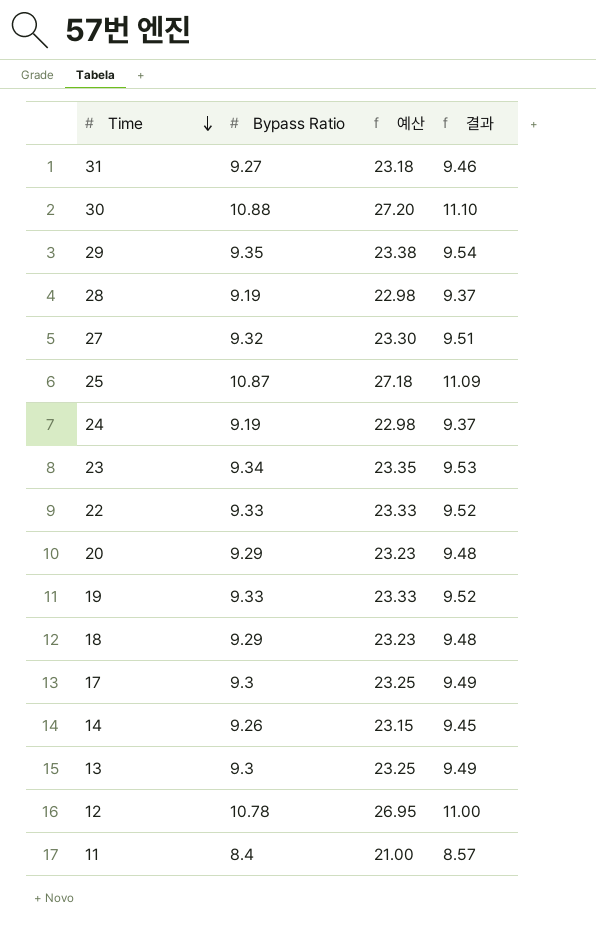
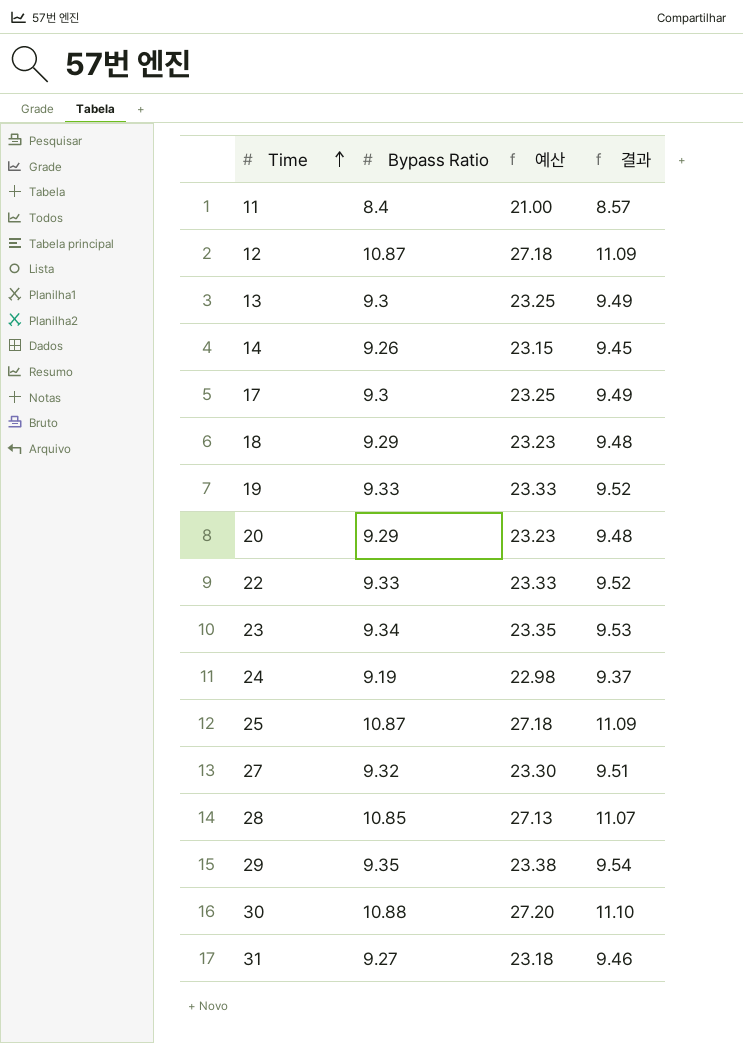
row order: Time descending -> Time ascending
12 | Bypass Ratio: 10.78 -> 10.87
12 | 예산: 26.95 -> 27.18
12 | 결과: 11.00 -> 11.09
28 | Bypass Ratio: 9.19 -> 10.85
28 | 예산: 22.98 -> 27.13
28 | 결과: 9.37 -> 11.07

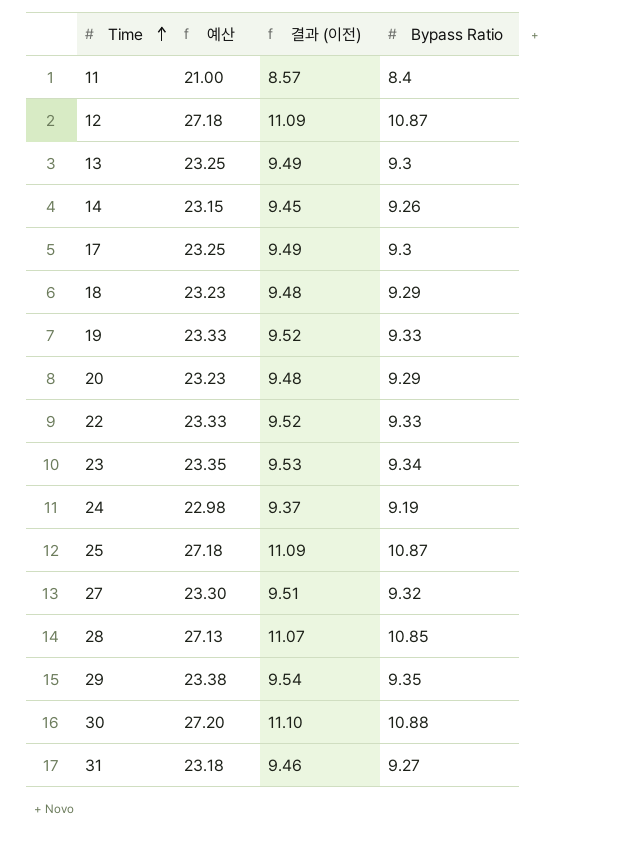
column name: 결과 -> 결과 (이전)
column Bypass Ratio | position: 2 -> 4

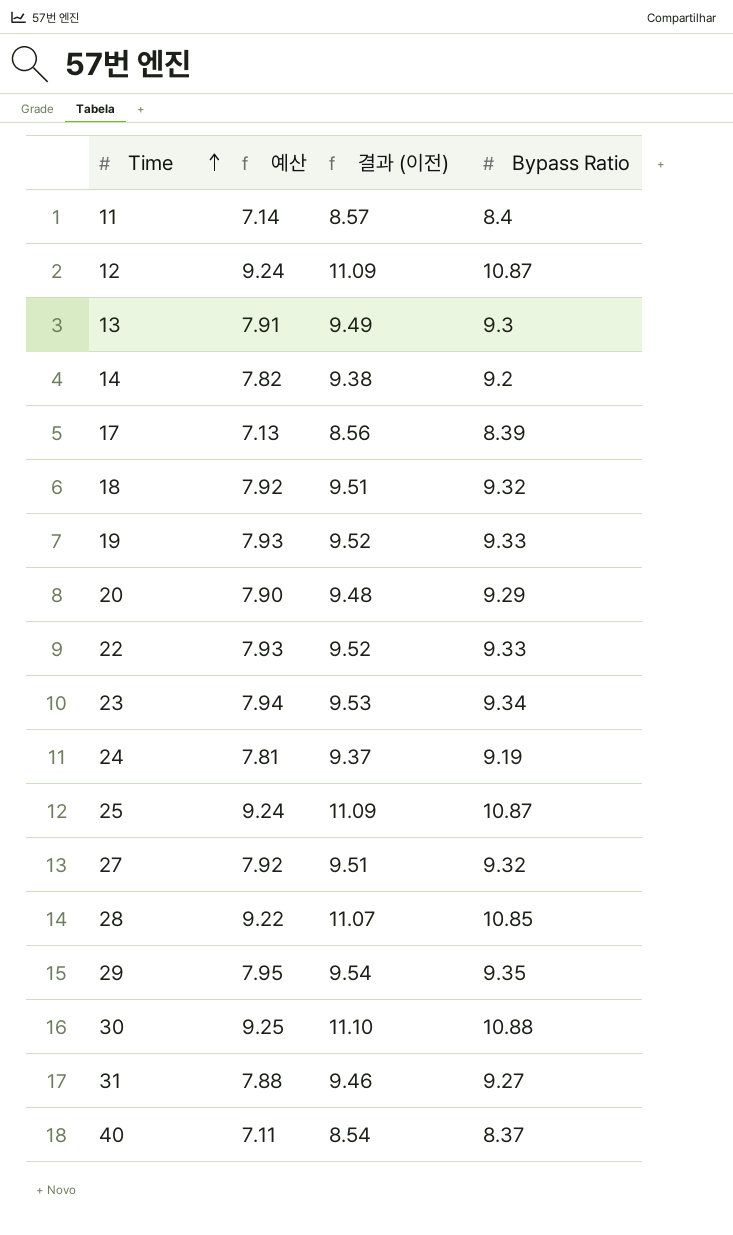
column 예산 | formula: [Bypass Ratio] * 2.5 -> [Bypass Ratio] * 0.85
14 | 결과 (이전): 9.45 -> 9.38
14 | Bypass Ratio: 9.26 -> 9.2
17 | 결과 (이전): 9.49 -> 8.56
17 | Bypass Ratio: 9.3 -> 8.39
18 | 결과 (이전): 9.48 -> 9.51
18 | Bypass Ratio: 9.29 -> 9.32
row 40: none -> 7.11 | 8.54 | 8.37

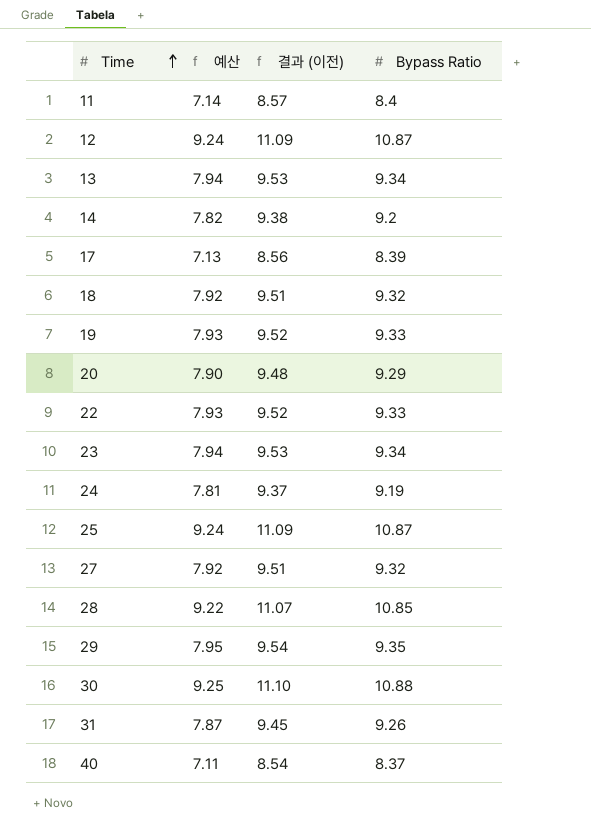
13 | 예산: 7.91 -> 7.94
13 | 결과 (이전): 9.49 -> 9.53
13 | Bypass Ratio: 9.3 -> 9.34
31 | 예산: 7.88 -> 7.87
31 | 결과 (이전): 9.46 -> 9.45
31 | Bypass Ratio: 9.27 -> 9.26

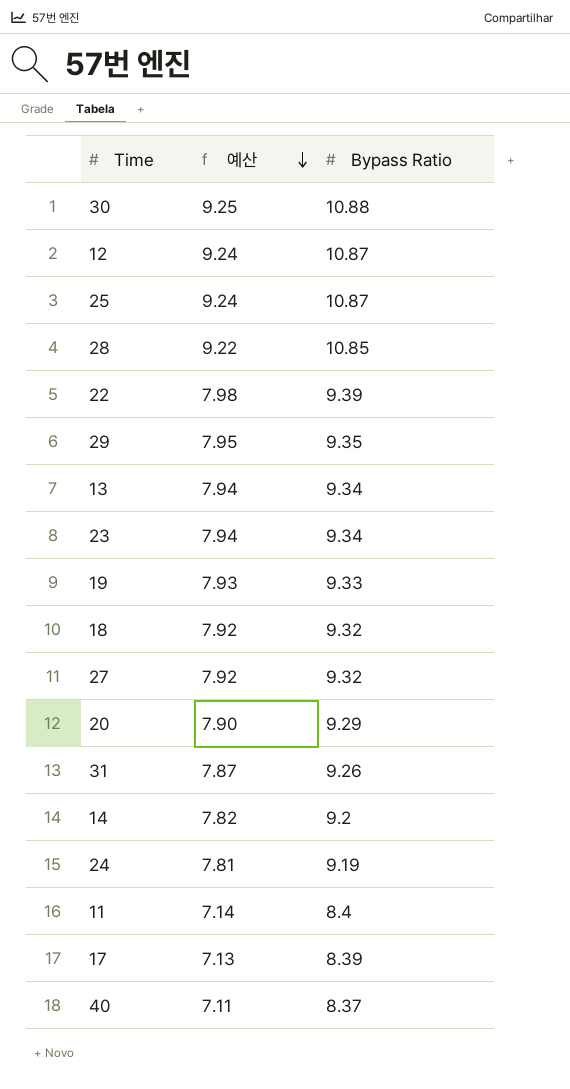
row order: Time ascending -> 예산 descending
column 결과 (이전) | formula: [Bypass Ratio] * 1.02 -> none
22 | 예산: 7.93 -> 7.98
22 | Bypass Ratio: 9.33 -> 9.39

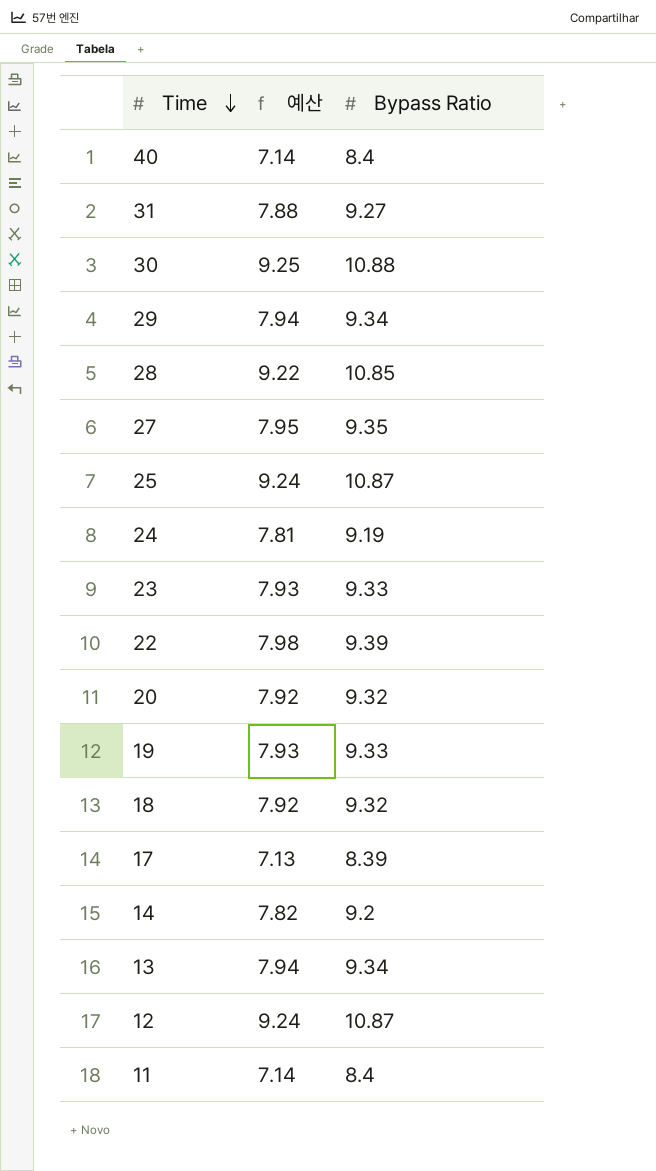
row order: 예산 descending -> Time descending
40 | 예산: 7.11 -> 7.14
40 | Bypass Ratio: 8.37 -> 8.4
31 | 예산: 7.87 -> 7.88
31 | Bypass Ratio: 9.26 -> 9.27
29 | 예산: 7.95 -> 7.94
29 | Bypass Ratio: 9.35 -> 9.34
27 | 예산: 7.92 -> 7.95
27 | Bypass Ratio: 9.32 -> 9.35
23 | 예산: 7.94 -> 7.93
23 | Bypass Ratio: 9.34 -> 9.33
20 | 예산: 7.90 -> 7.92
20 | Bypass Ratio: 9.29 -> 9.32

